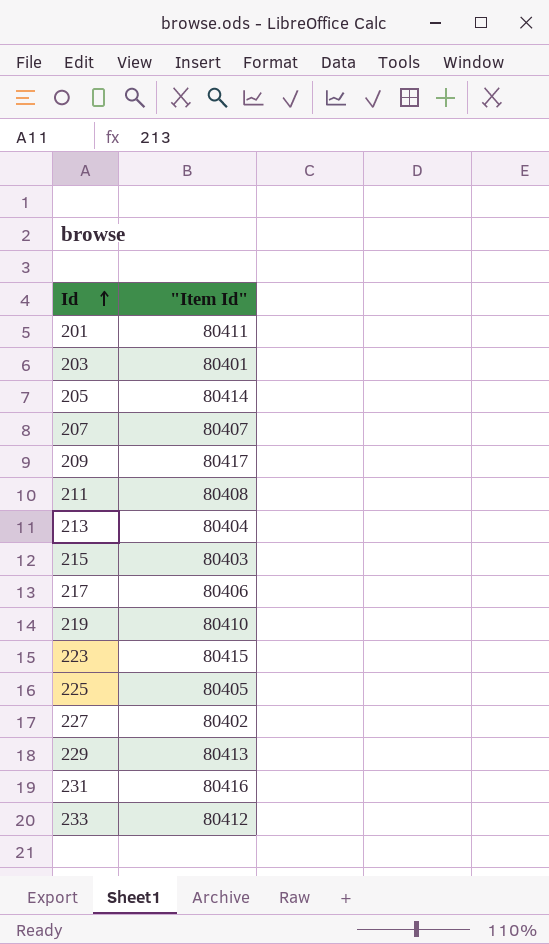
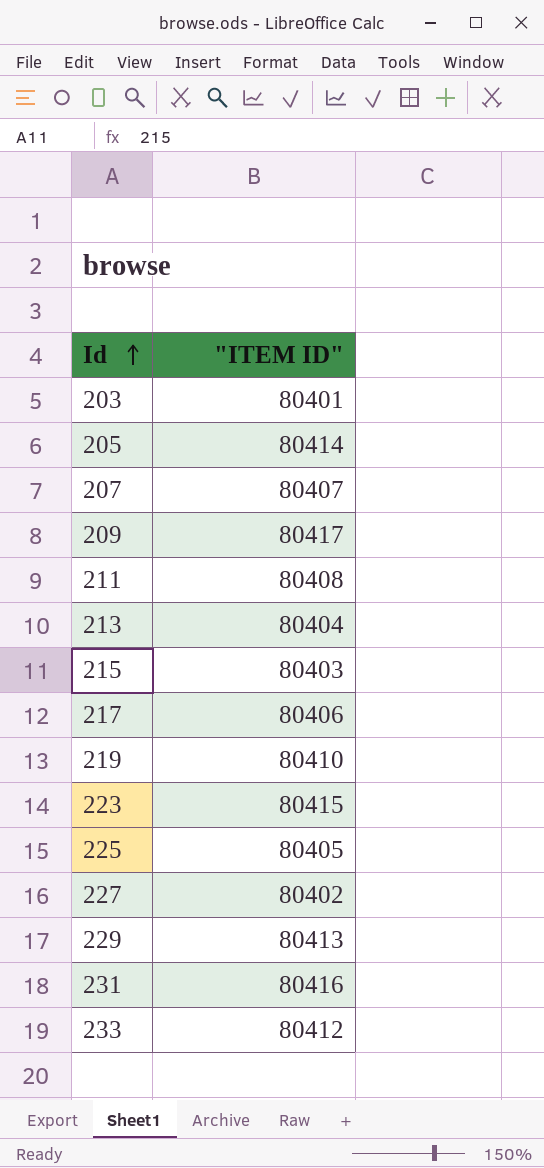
column name: "Item Id" -> "ITEM ID"
row 201: 80411 -> none

